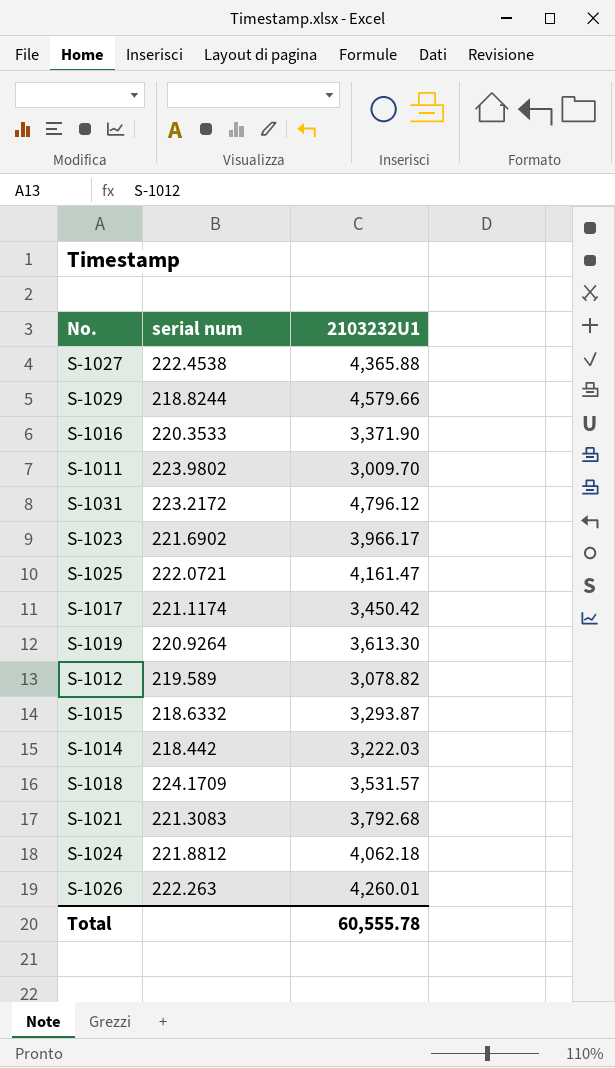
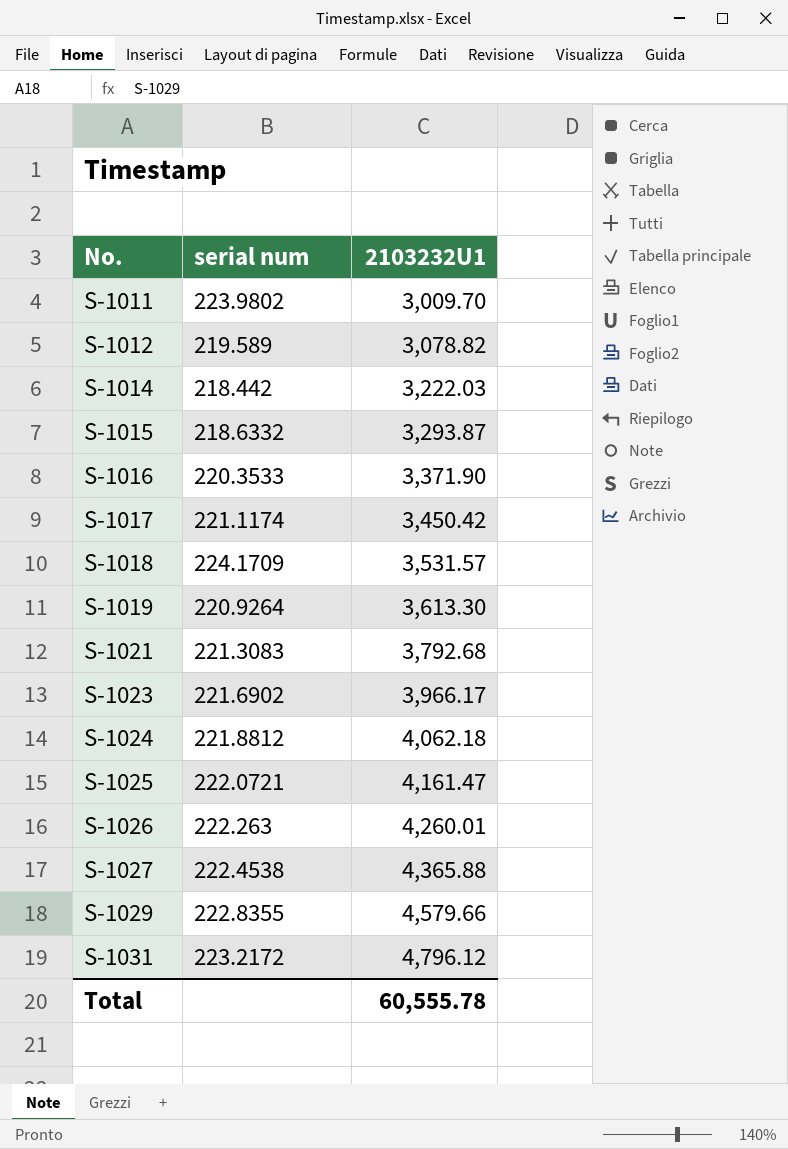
row order: none -> No. ascending
S-1029 | serial num: 218.8244 -> 222.8355

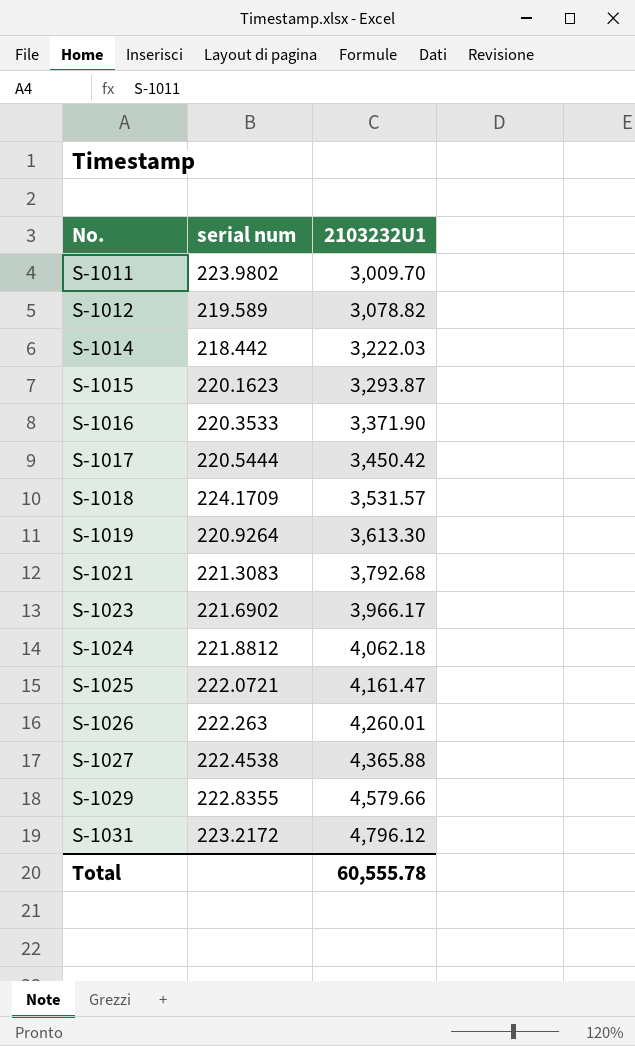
S-1015 | serial num: 218.6332 -> 220.1623
S-1017 | serial num: 221.1174 -> 220.5444

